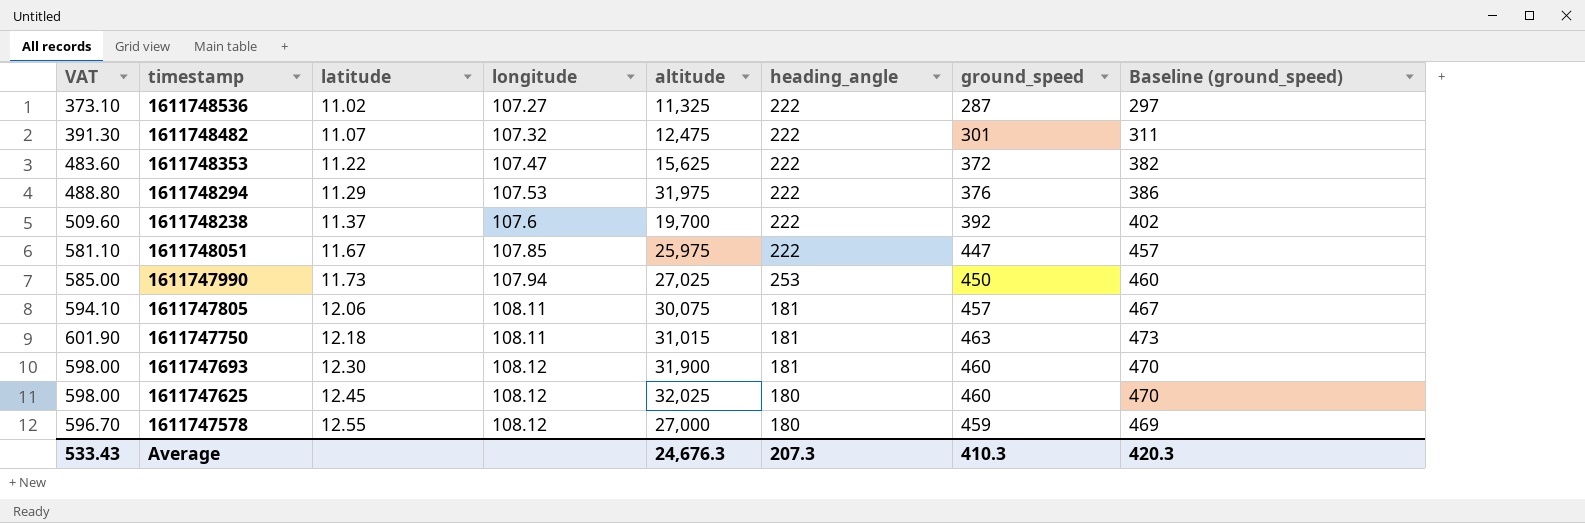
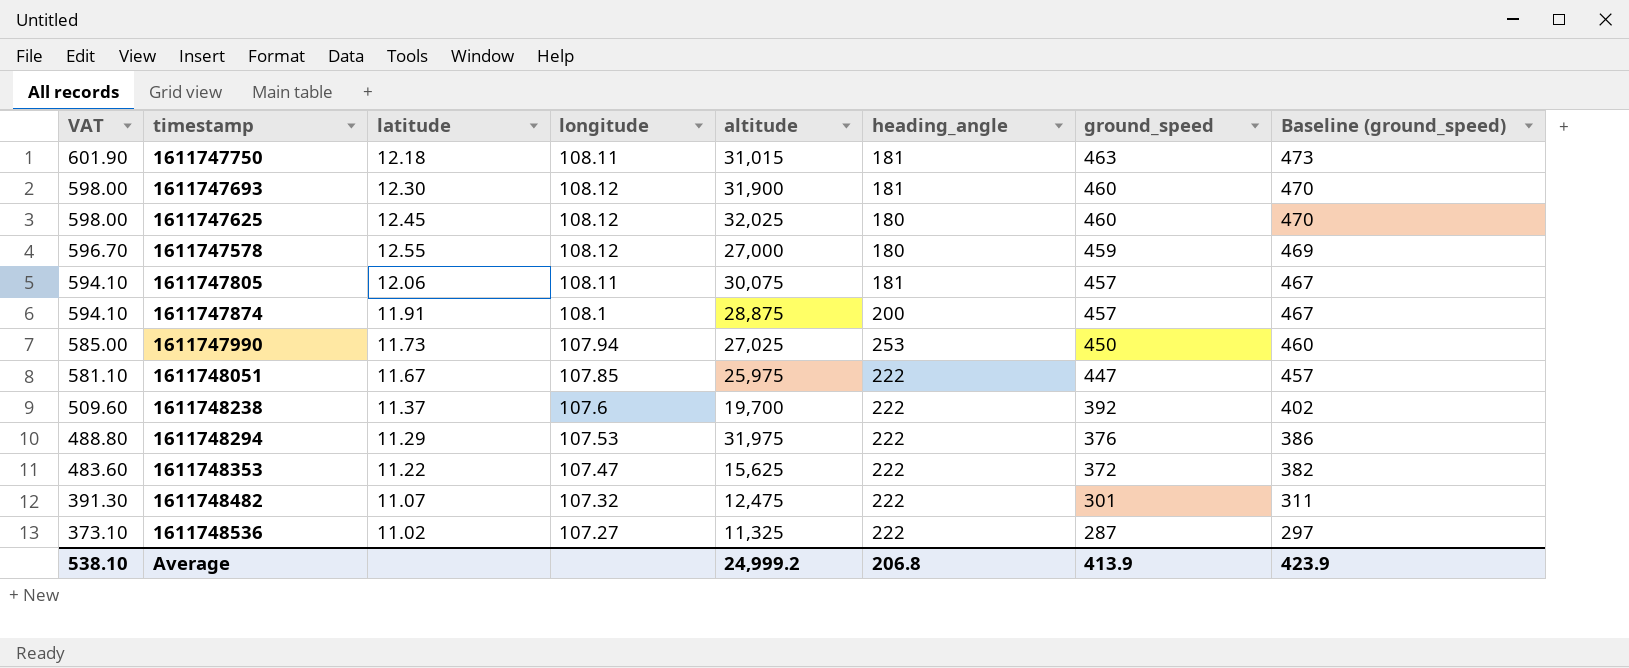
row order: timestamp descending -> VAT descending
row 1611747874: none -> 594.10 | 11.91 | 108.1 | 28,875 | 200 | 457 | 467
Average | VAT: 533.43 -> 538.10
Average | altitude: 24,676.3 -> 24,999.2
Average | heading_angle: 207.3 -> 206.8
Average | ground_speed: 410.3 -> 413.9
Average | Baseline (ground_speed): 420.3 -> 423.9

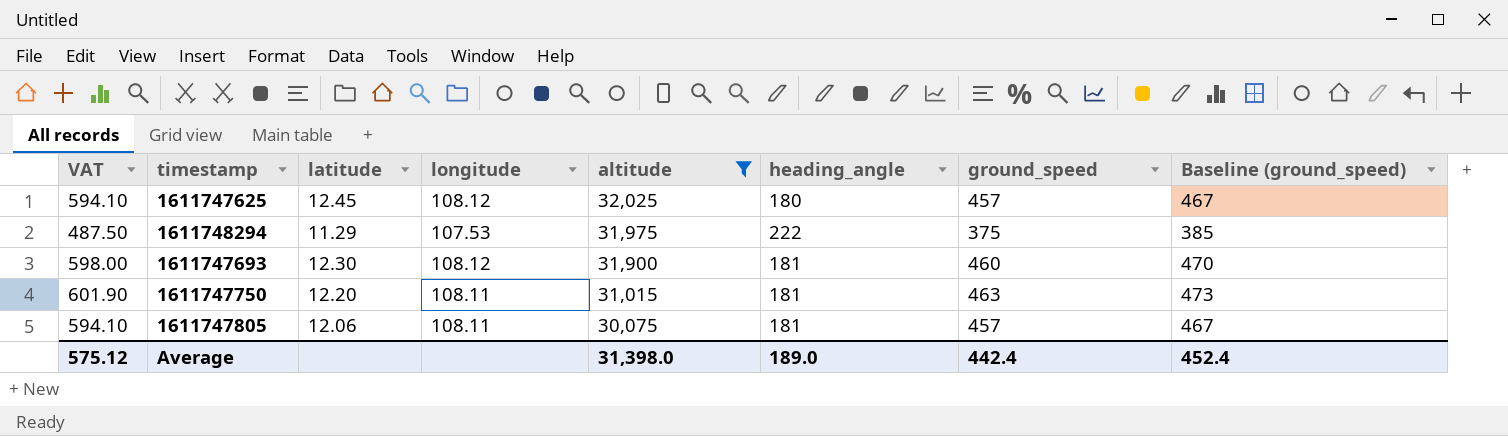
filter: none -> altitude >= 30,075
row order: VAT descending -> altitude descending
1611747625 | VAT: 598.00 -> 594.10
1611747625 | ground_speed: 460 -> 457
1611747625 | Baseline (ground_speed): 470 -> 467
1611748294 | VAT: 488.80 -> 487.50
1611748294 | ground_speed: 376 -> 375
1611748294 | Baseline (ground_speed): 386 -> 385
1611747750 | latitude: 12.18 -> 12.20
Average | VAT: 538.10 -> 575.12
Average | altitude: 24,999.2 -> 31,398.0
Average | heading_angle: 206.8 -> 189.0
Average | ground_speed: 413.9 -> 442.4
Average | Baseline (ground_speed): 423.9 -> 452.4

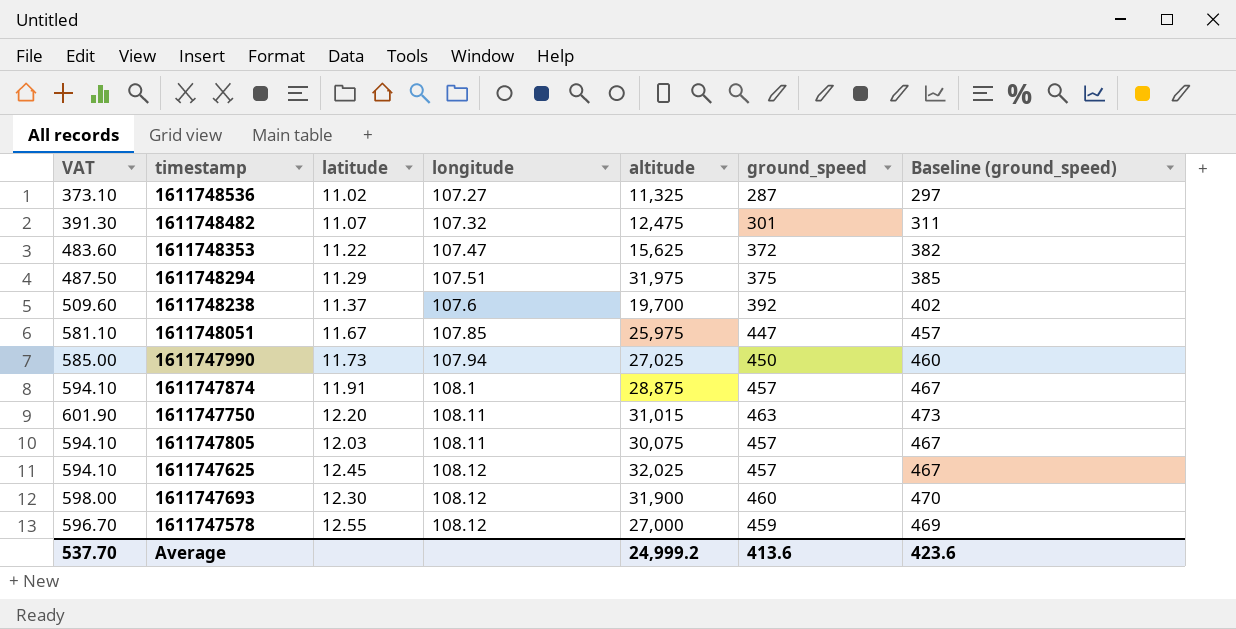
filter: altitude >= 30,075 -> none
row order: altitude descending -> longitude ascending
column heading_angle | position: 6 -> none
1611748294 | longitude: 107.53 -> 107.51
1611747805 | latitude: 12.06 -> 12.03
Average | VAT: 575.12 -> 537.70
Average | altitude: 31,398.0 -> 24,999.2
Average | ground_speed: 442.4 -> 413.6
Average | Baseline (ground_speed): 452.4 -> 423.6

